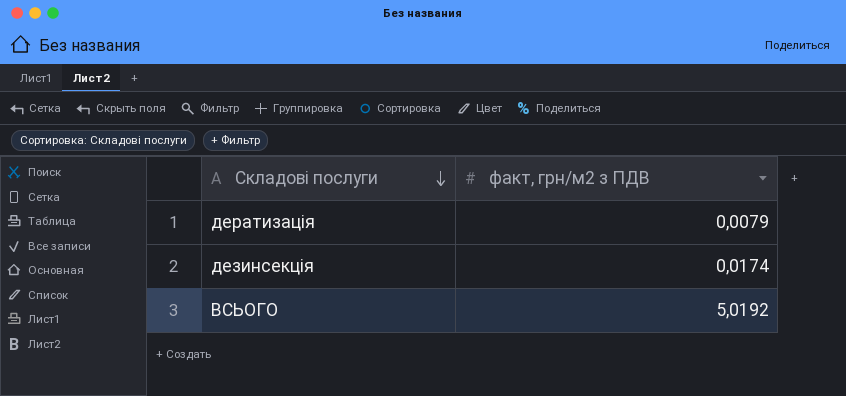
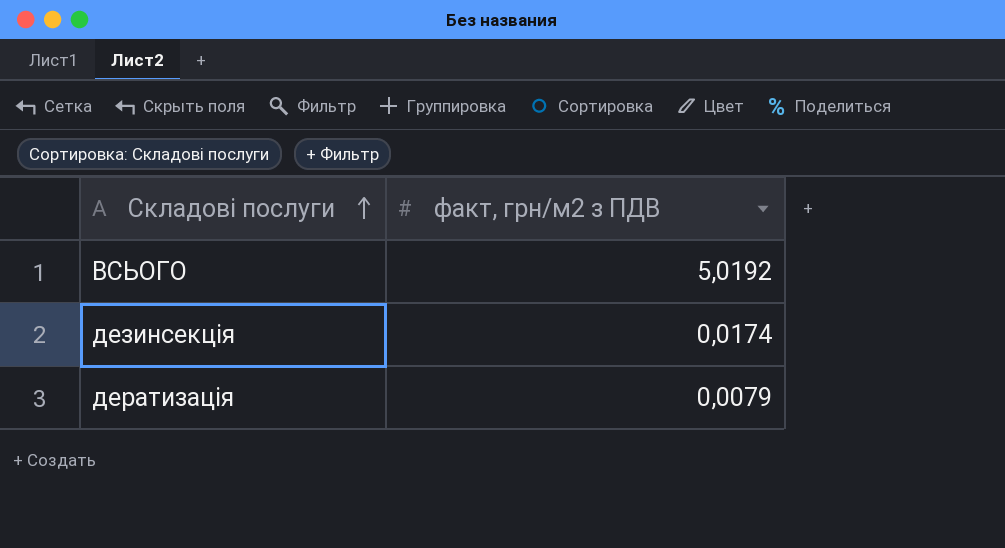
row order: Складові послуги descending -> Складові послуги ascending

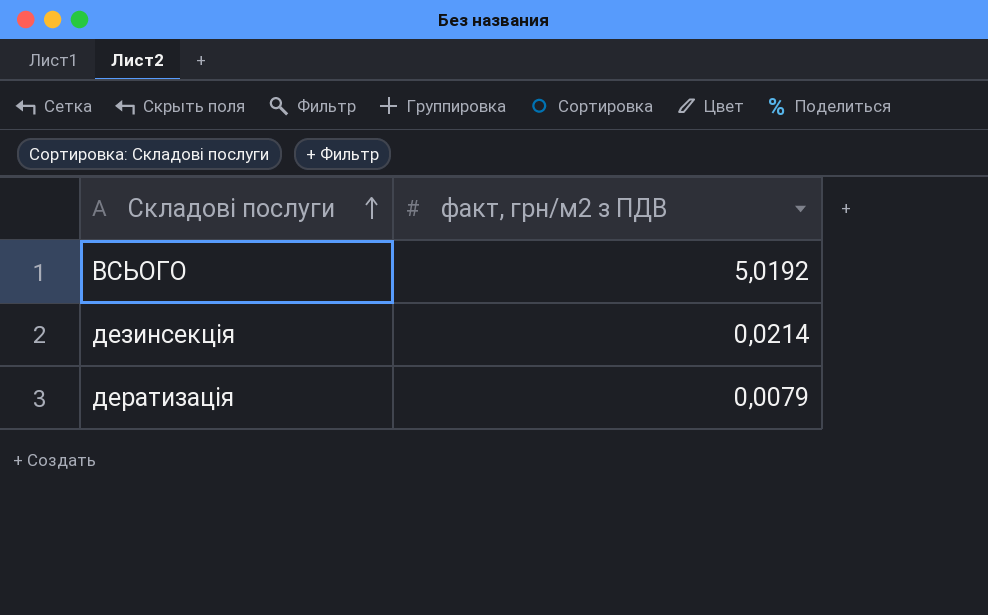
дезинсекція | факт, грн/м2 з ПДВ: 0,0174 -> 0,0214

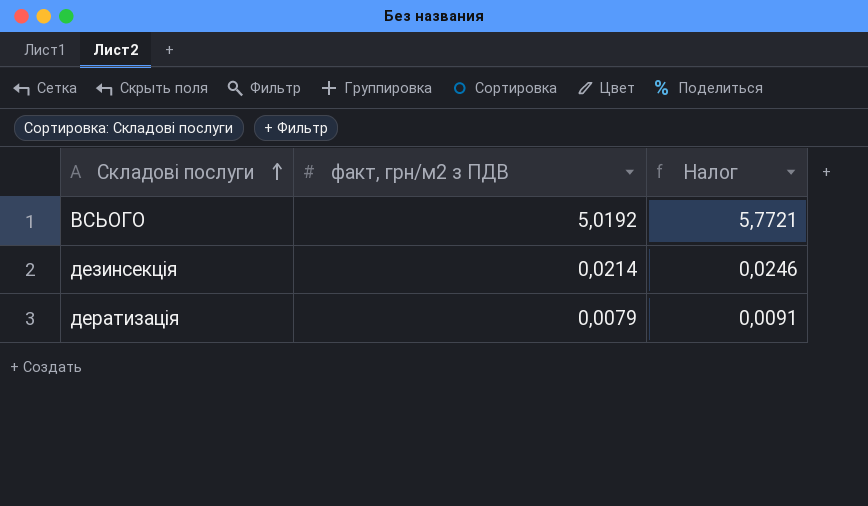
column Налог | formula: none -> [факт, грн/м2 з ПДВ] * 1,15

